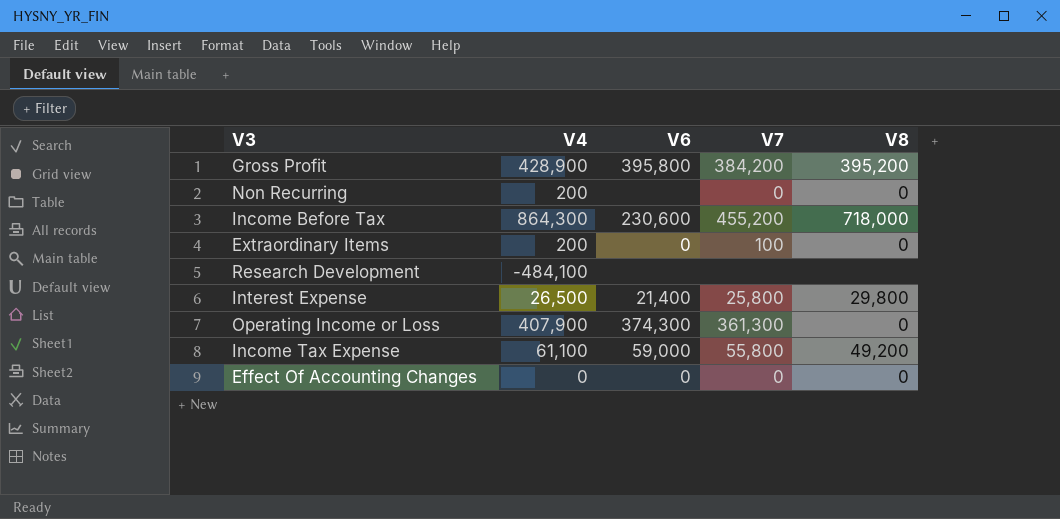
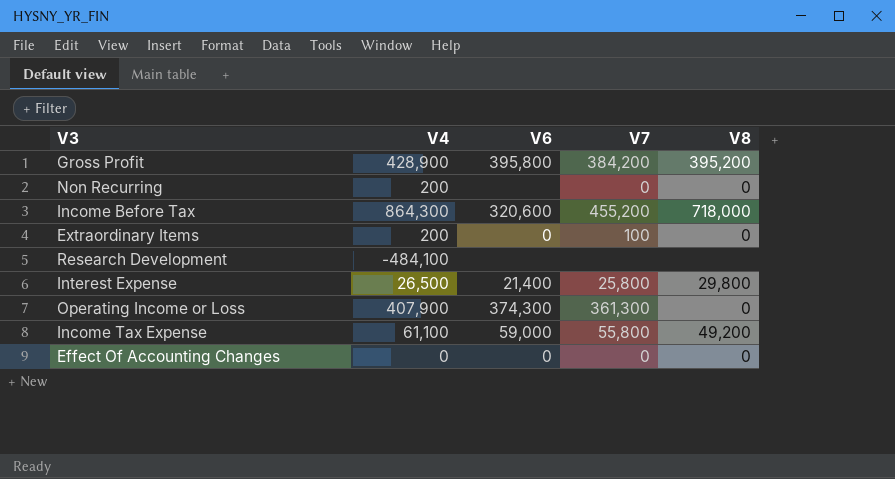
Income Before Tax | V6: 230,600 -> 320,600

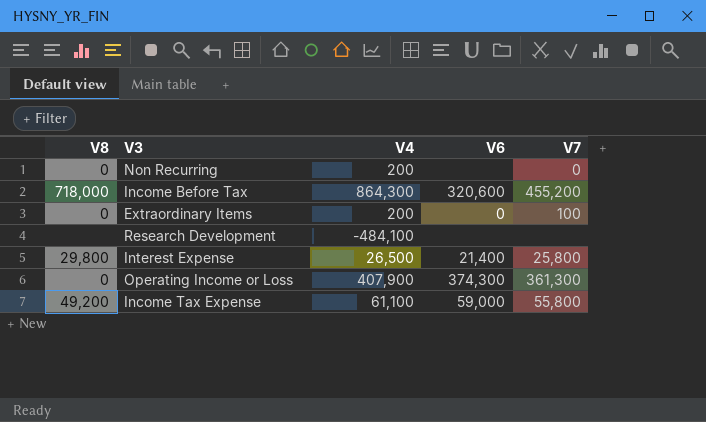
column V8 | position: 5 -> 1
row Gross Profit: 428,900 | 395,800 | 384,200 | 395,200 -> none
row Effect Of Accounting Changes: 0 | 0 | 0 | 0 -> none

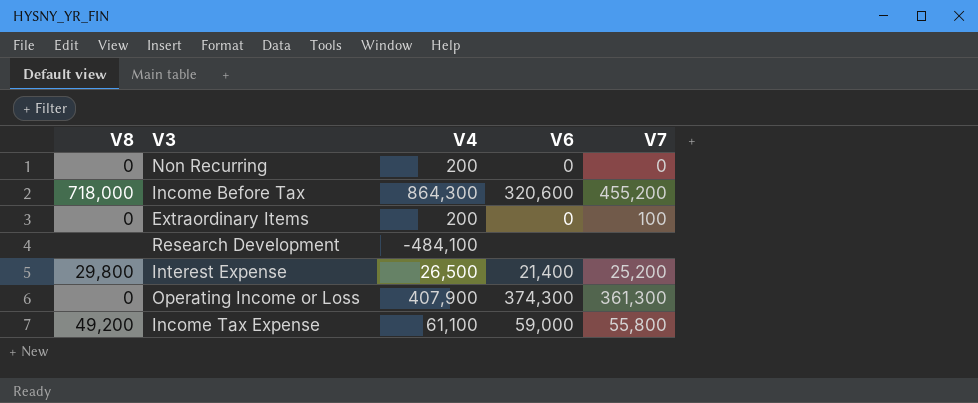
Non Recurring | V6: none -> 0
Interest Expense | V7: 25,800 -> 25,200

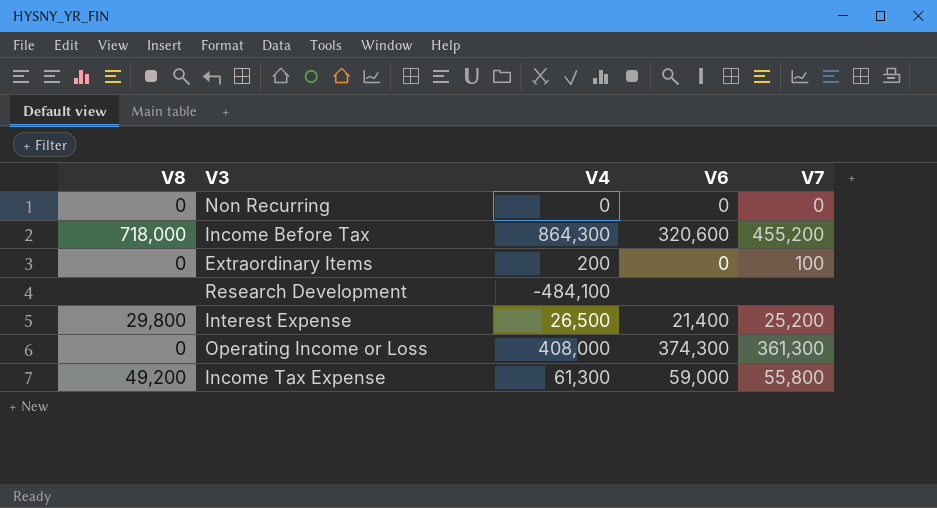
Non Recurring | V4: 200 -> 0
Operating Income or Loss | V4: 407,900 -> 408,000
Income Tax Expense | V4: 61,100 -> 61,300

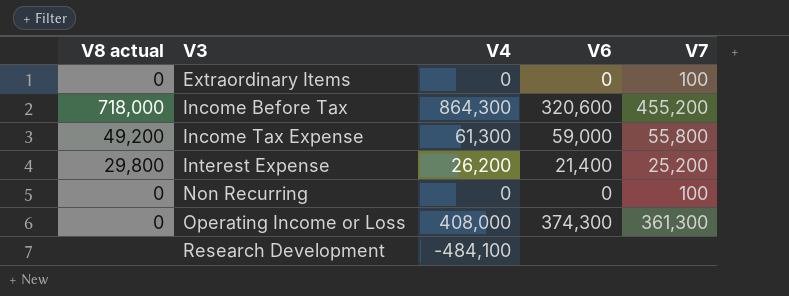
row order: none -> V3 ascending
column name: V8 -> V8 actual
Extraordinary Items | V4: 200 -> 0
Interest Expense | V4: 26,500 -> 26,200
Non Recurring | V7: 0 -> 100

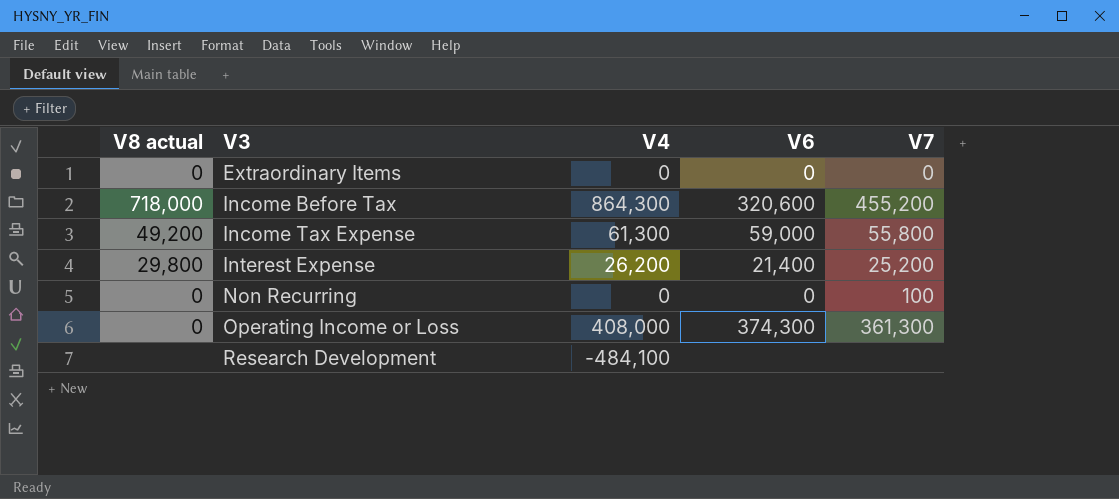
Extraordinary Items | V7: 100 -> 0

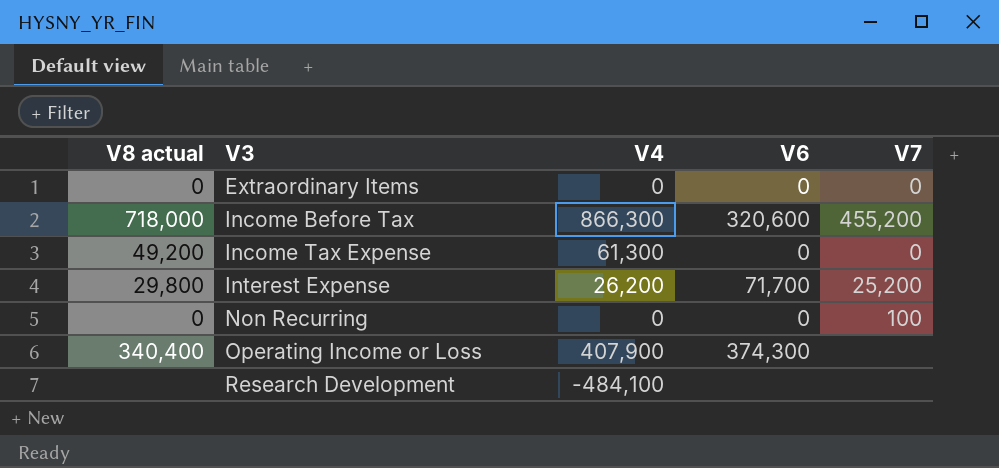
Income Before Tax | V4: 864,300 -> 866,300
Income Tax Expense | V6: 59,000 -> 0
Income Tax Expense | V7: 55,800 -> 0
Interest Expense | V6: 21,400 -> 71,700
Operating Income or Loss | V8 actual: 0 -> 340,400
Operating Income or Loss | V4: 408,000 -> 407,900
Operating Income or Loss | V7: 361,300 -> none

